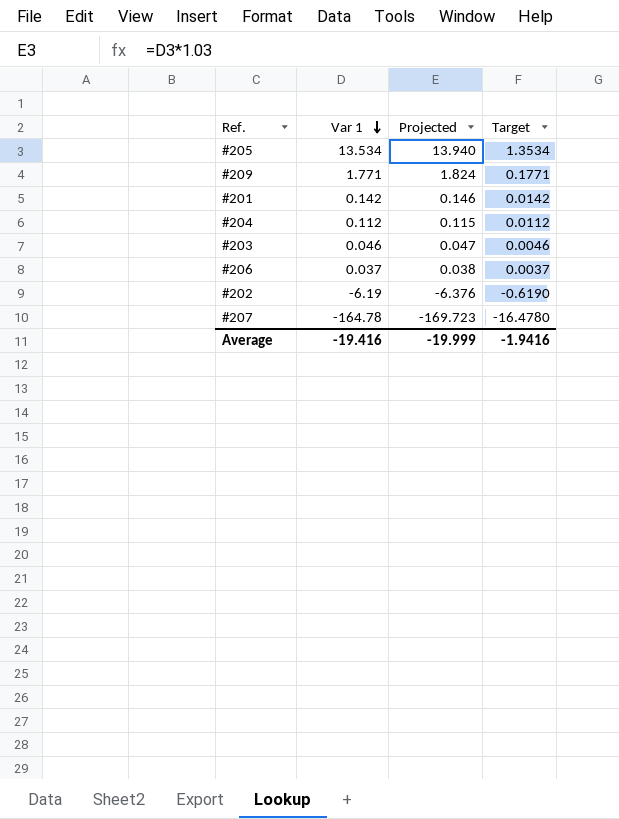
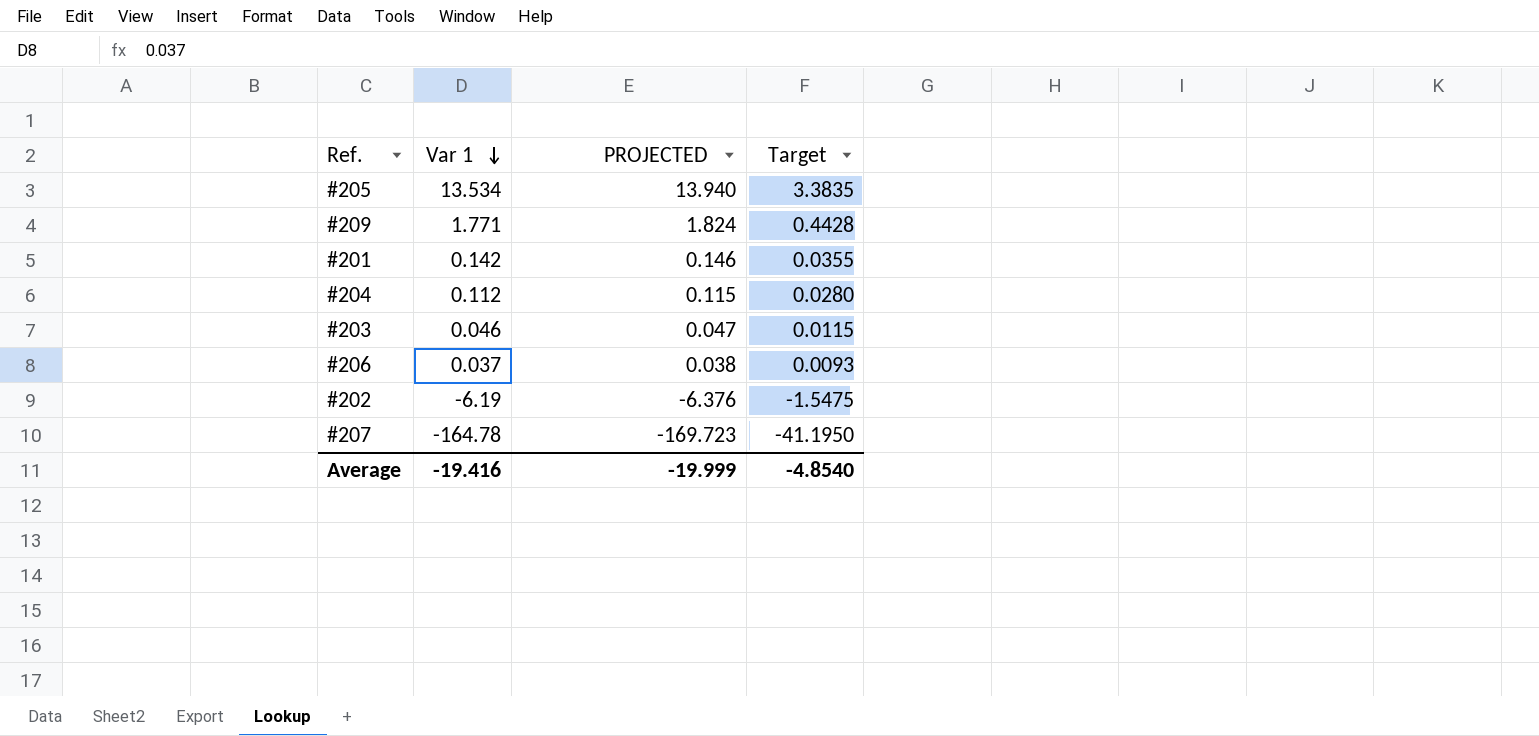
column name: Projected -> PROJECTED
column Target | formula: [Var 1] * 0.1 -> [Var 1] * 0.25
Average | Target: -1.9416 -> -4.8540

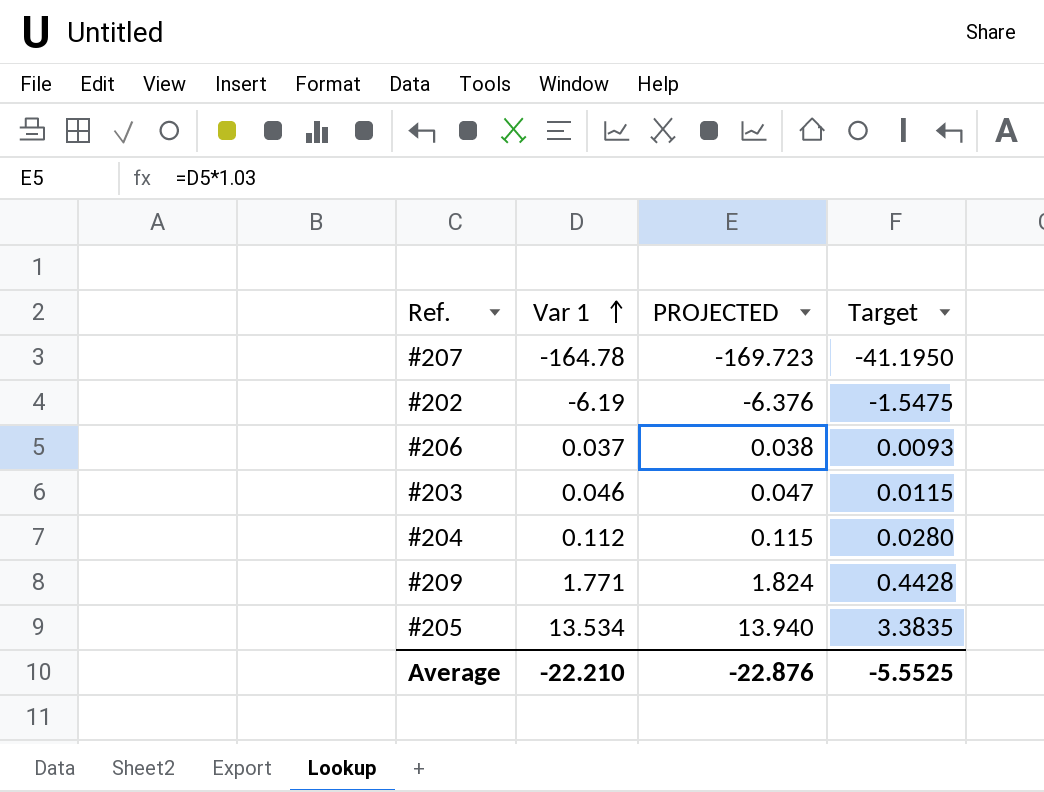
row order: Var 1 descending -> Var 1 ascending
row #201: 0.142 | 0.146 | 0.0355 -> none
Average | Var 1: -19.416 -> -22.210
Average | PROJECTED: -19.999 -> -22.876
Average | Target: -4.8540 -> -5.5525

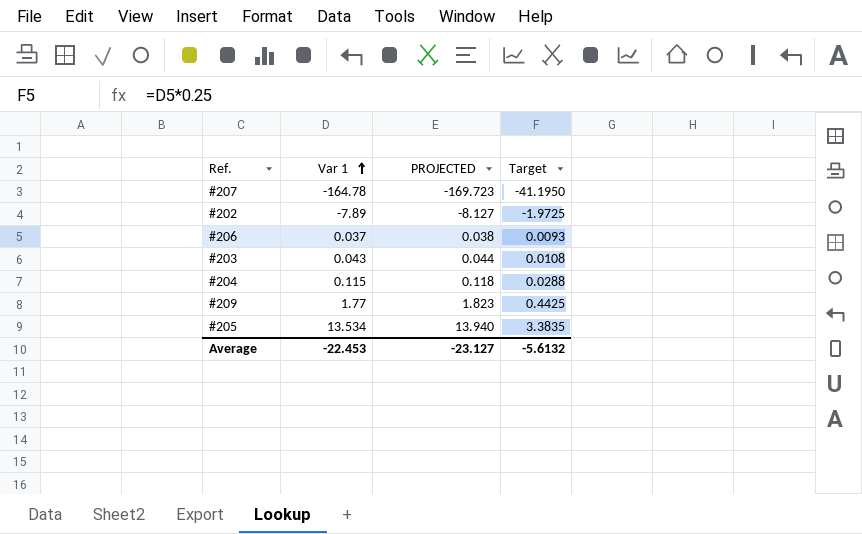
#202 | Var 1: -6.19 -> -7.89
#202 | PROJECTED: -6.376 -> -8.127
#202 | Target: -1.5475 -> -1.9725
#203 | Var 1: 0.046 -> 0.043
#203 | PROJECTED: 0.047 -> 0.044
#203 | Target: 0.0115 -> 0.0108
#204 | Var 1: 0.112 -> 0.115
#204 | PROJECTED: 0.115 -> 0.118
#204 | Target: 0.0280 -> 0.0288
#209 | Var 1: 1.771 -> 1.77
#209 | PROJECTED: 1.824 -> 1.823
#209 | Target: 0.4428 -> 0.4425
Average | Var 1: -22.210 -> -22.453
Average | PROJECTED: -22.876 -> -23.127
Average | Target: -5.5525 -> -5.6132

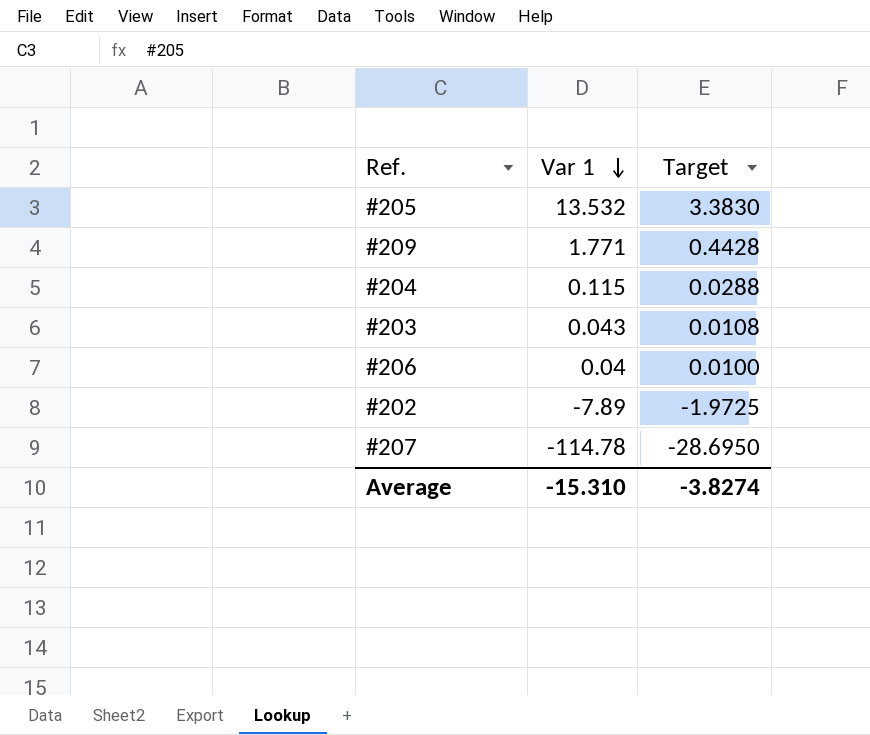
row order: Var 1 ascending -> Var 1 descending
column PROJECTED | formula: [Var 1] * 1.03 -> none
#205 | Var 1: 13.534 -> 13.532
#205 | Target: 3.3835 -> 3.3830
#209 | Var 1: 1.77 -> 1.771
#209 | Target: 0.4425 -> 0.4428
#206 | Var 1: 0.037 -> 0.04
#206 | Target: 0.0093 -> 0.0100
#207 | Var 1: -164.78 -> -114.78
#207 | Target: -41.1950 -> -28.6950
Average | Var 1: -22.453 -> -15.310
Average | Target: -5.6132 -> -3.8274

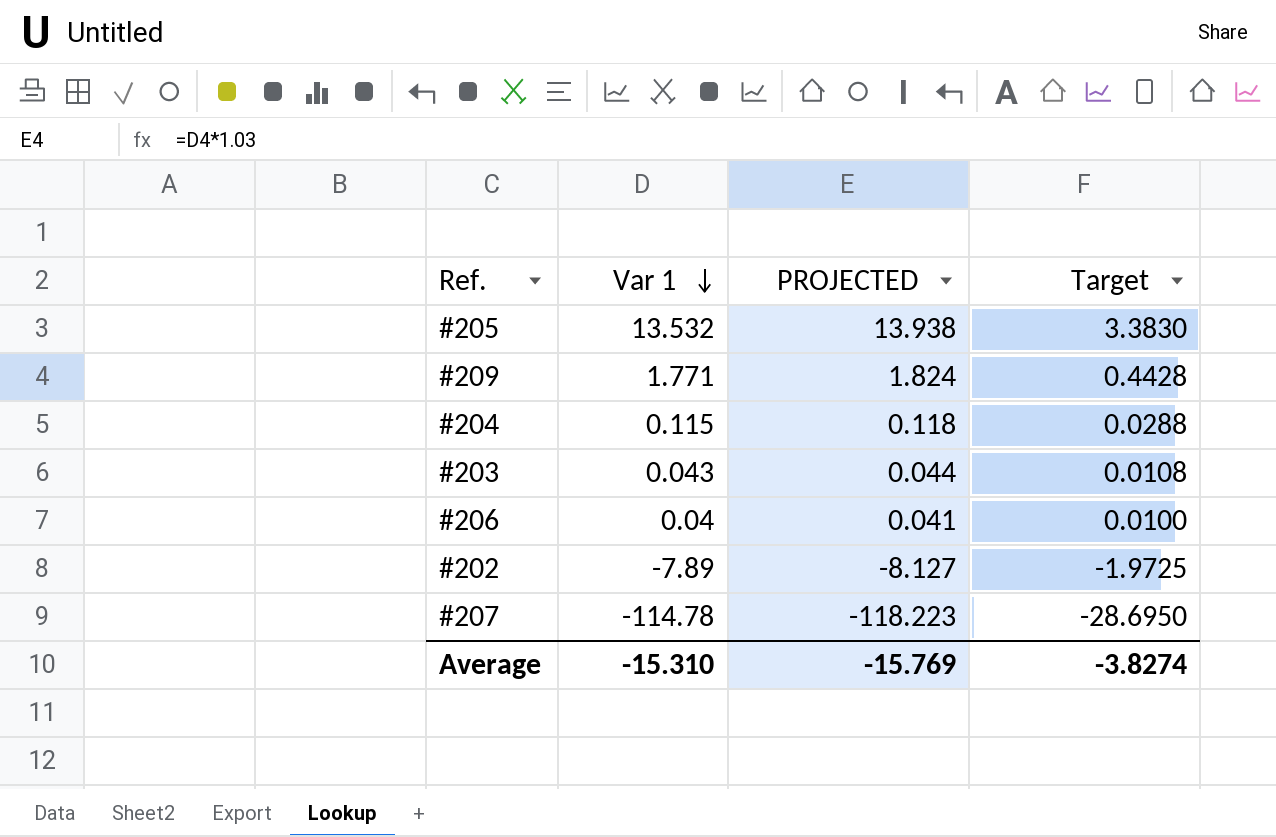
column PROJECTED | formula: none -> [Var 1] * 1.03

